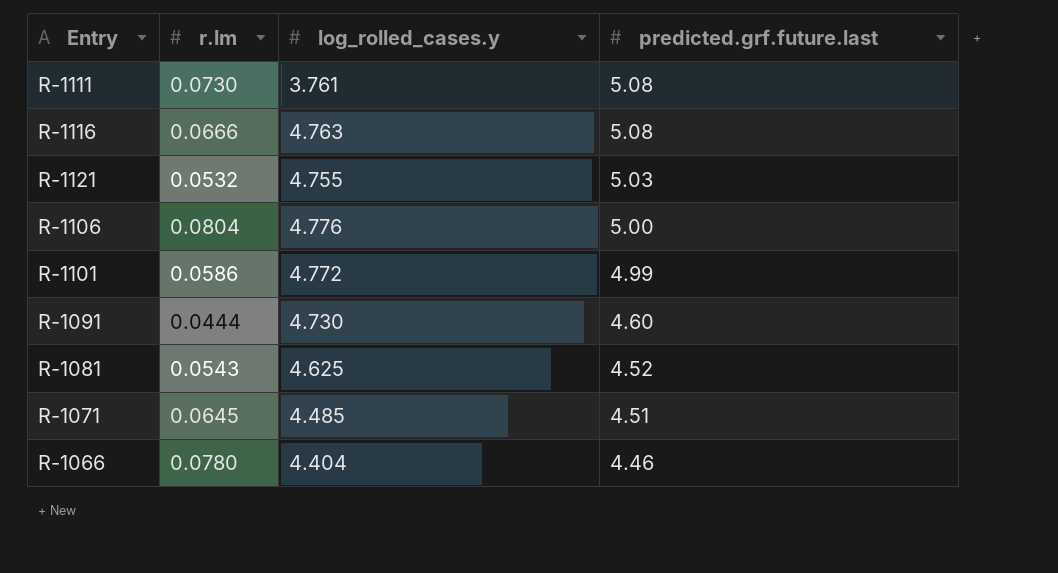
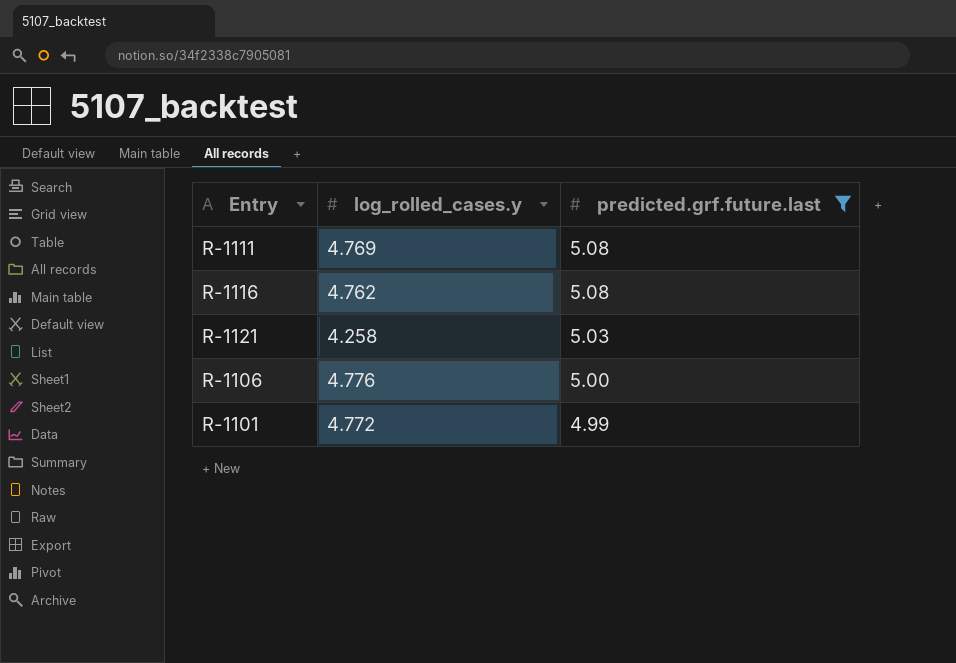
filter: none -> predicted.grf.future.last >= 4.99
column r.lm | position: 2 -> none
R-1111 | log_rolled_cases.y: 3.761 -> 4.769
R-1116 | log_rolled_cases.y: 4.763 -> 4.762
R-1121 | log_rolled_cases.y: 4.755 -> 4.258

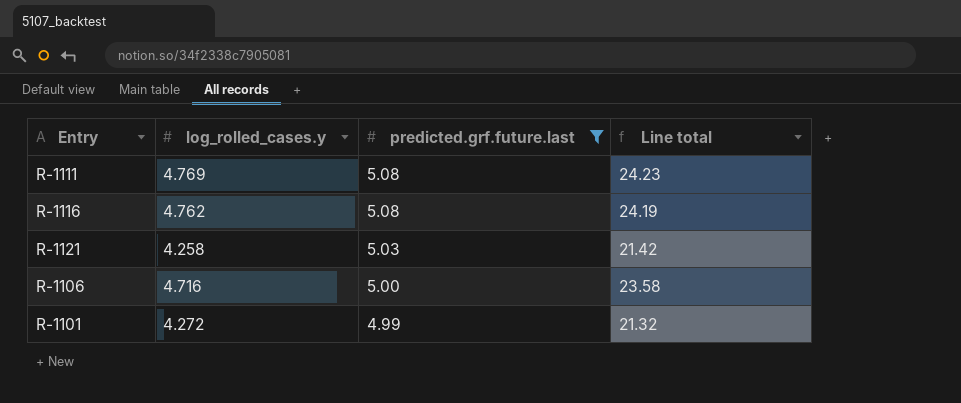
column Line total | formula: none -> [log_rolled_cases.y] * [predicted.grf.future.last]
R-1106 | log_rolled_cases.y: 4.776 -> 4.716
R-1101 | log_rolled_cases.y: 4.772 -> 4.272

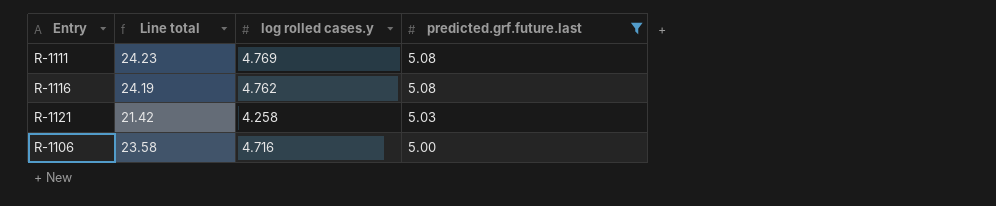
column Line total | position: 4 -> 2
column name: log_rolled_cases.y -> log rolled cases.y
row R-1101: 4.272 | 4.99 | 21.32 -> none

